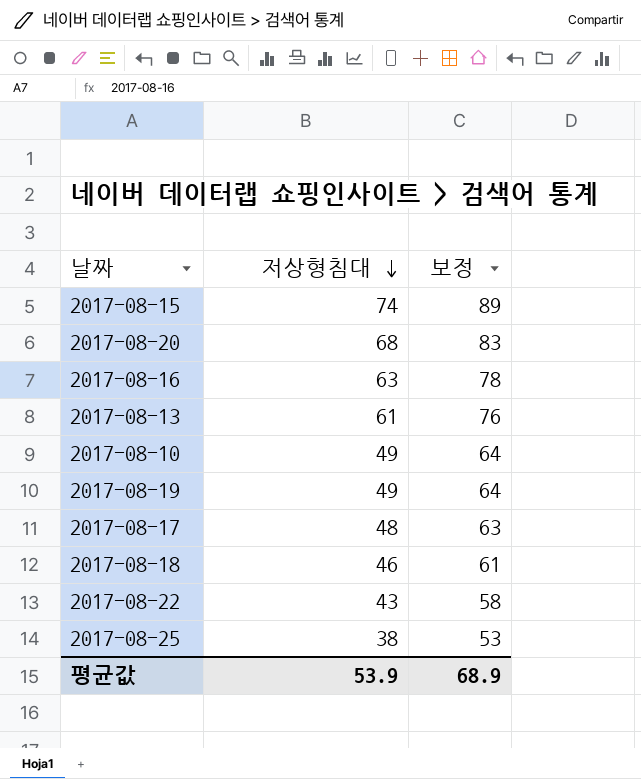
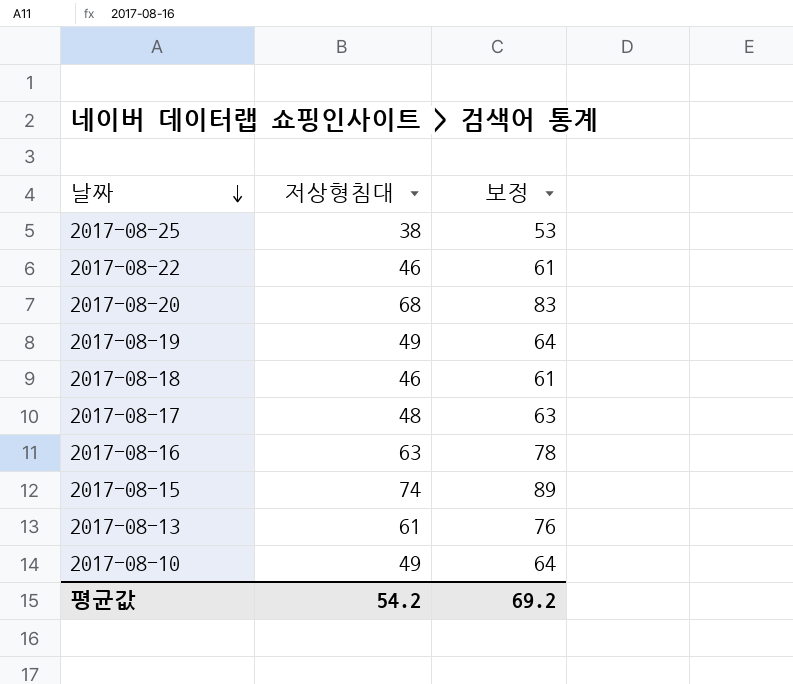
row order: 저상형침대 descending -> 날짜 descending
2017-08-22 | 저상형침대: 43 -> 46
2017-08-22 | 보정: 58 -> 61
평균값 | 저상형침대: 53.9 -> 54.2
평균값 | 보정: 68.9 -> 69.2

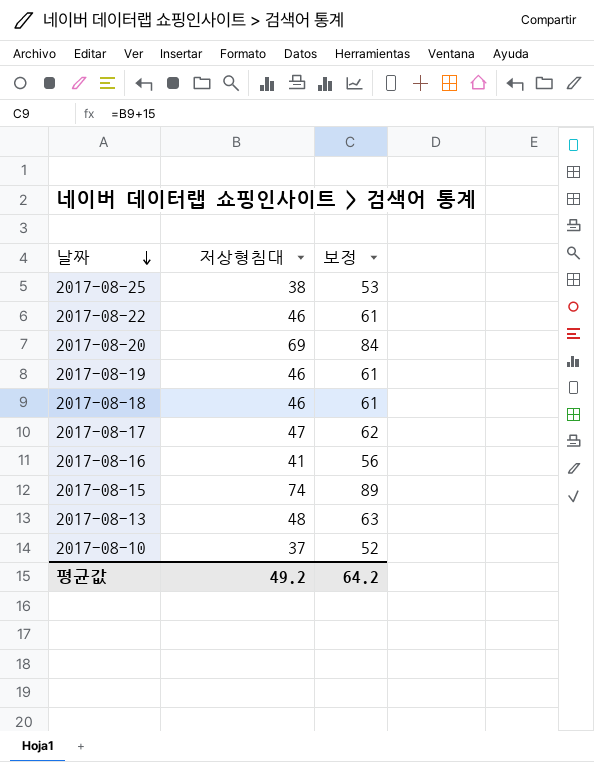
2017-08-20 | 저상형침대: 68 -> 69
2017-08-20 | 보정: 83 -> 84
2017-08-19 | 저상형침대: 49 -> 46
2017-08-19 | 보정: 64 -> 61
2017-08-17 | 저상형침대: 48 -> 47
2017-08-17 | 보정: 63 -> 62
2017-08-16 | 저상형침대: 63 -> 41
2017-08-16 | 보정: 78 -> 56
2017-08-13 | 저상형침대: 61 -> 48
2017-08-13 | 보정: 76 -> 63
2017-08-10 | 저상형침대: 49 -> 37
2017-08-10 | 보정: 64 -> 52
평균값 | 저상형침대: 54.2 -> 49.2
평균값 | 보정: 69.2 -> 64.2

